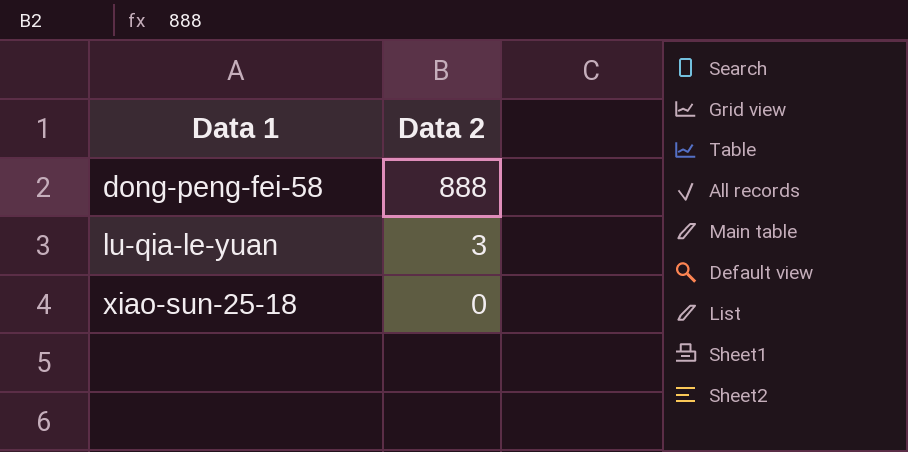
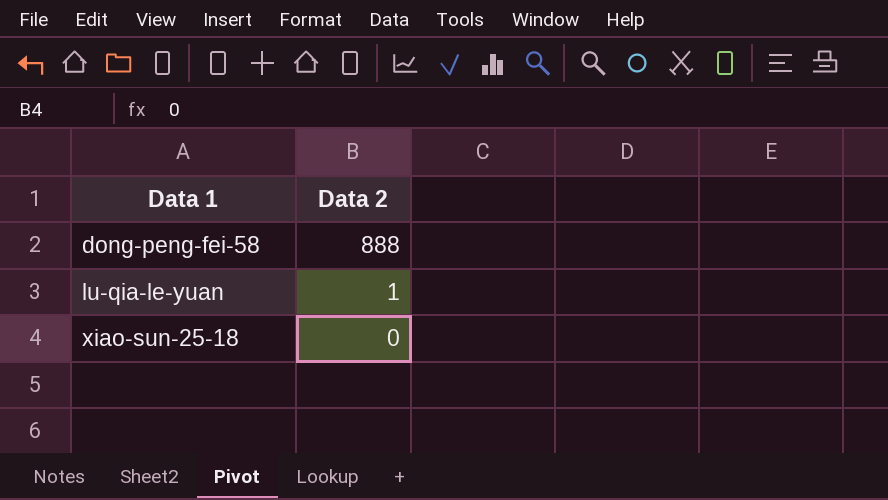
lu-qia-le-yuan | Data 2: 3 -> 1

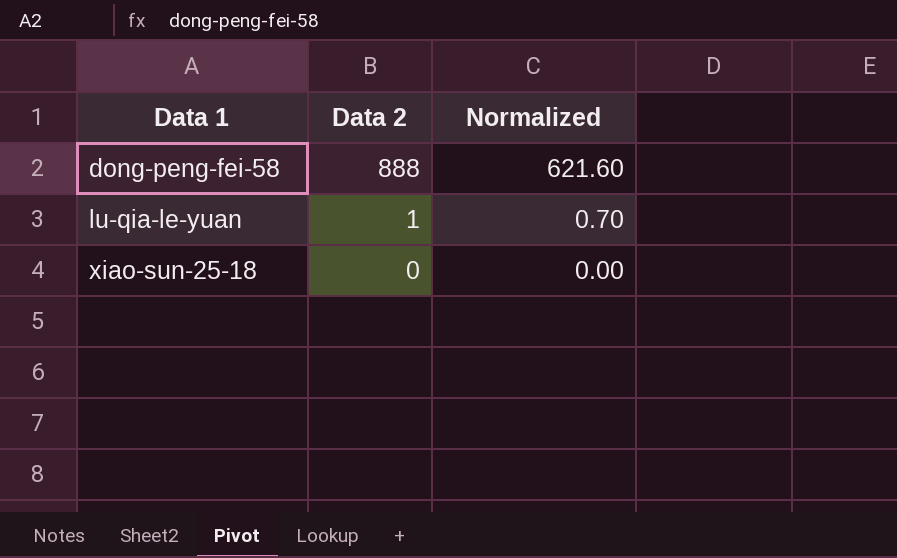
column Normalized | formula: none -> [Data 2] * 0.7

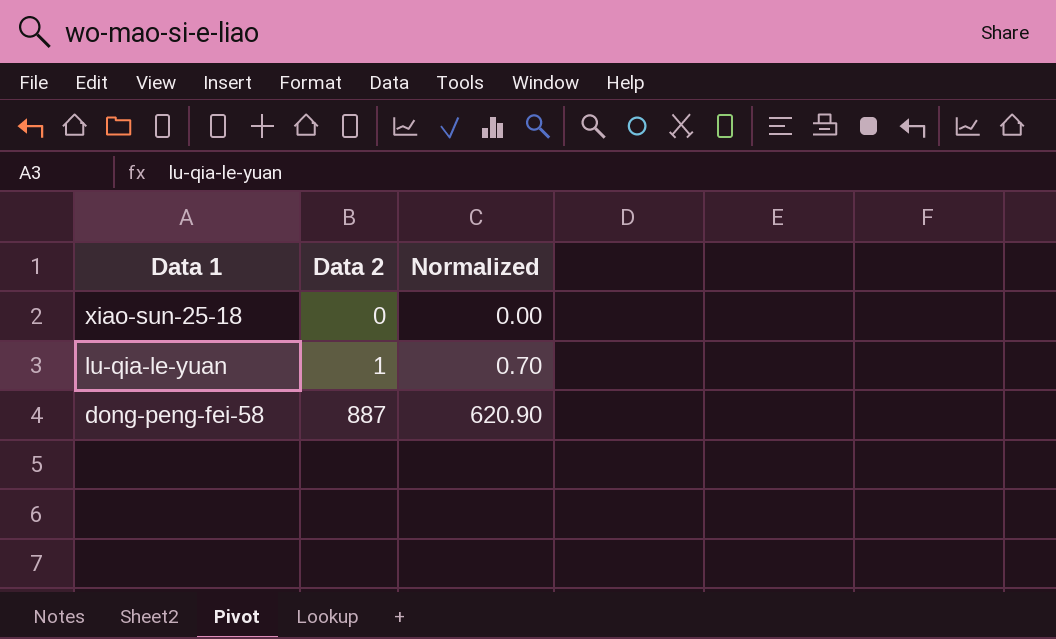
row order: Data 1 ascending -> Data 1 descending
dong-peng-fei-58 | Data 2: 888 -> 887
dong-peng-fei-58 | Normalized: 621.60 -> 620.90

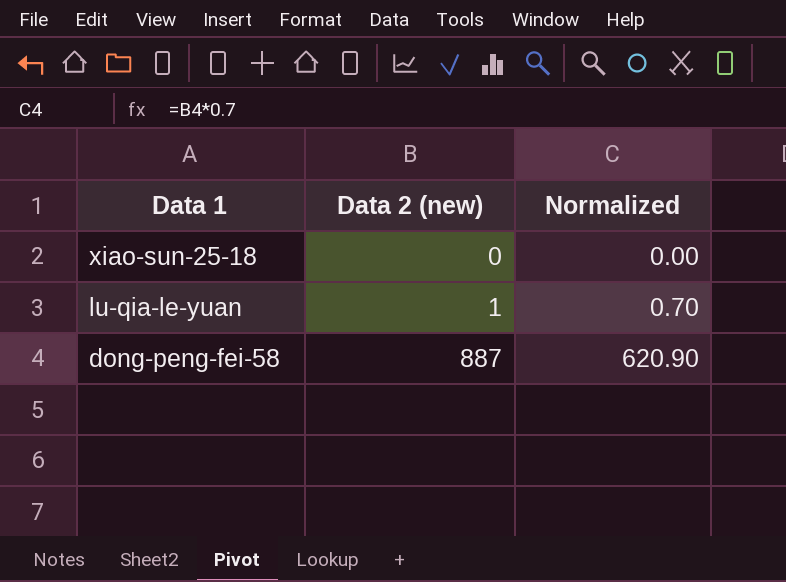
column name: Data 2 -> Data 2 (new)

